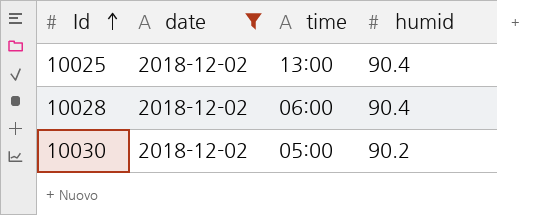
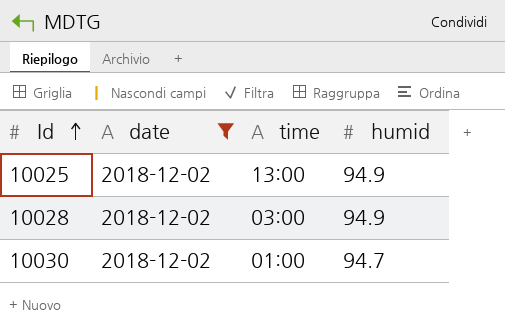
10025 | humid: 90.4 -> 94.9
10028 | time: 06:00 -> 03:00
10028 | humid: 90.4 -> 94.9
10030 | time: 05:00 -> 01:00
10030 | humid: 90.2 -> 94.7

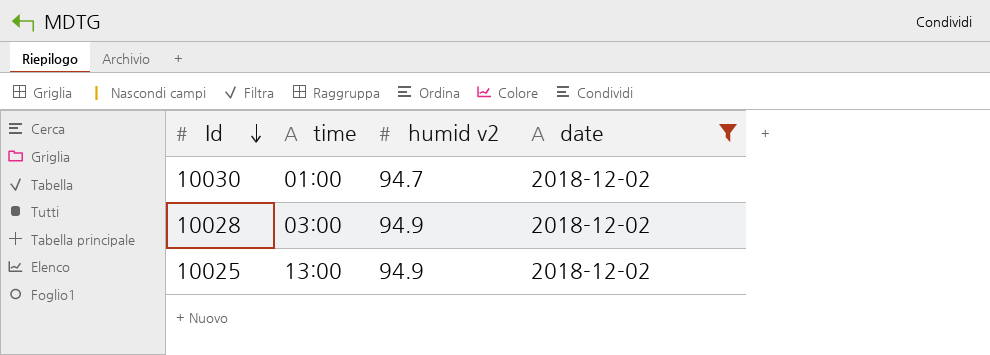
row order: Id ascending -> Id descending
column name: humid -> humid v2
column date | position: 2 -> 4

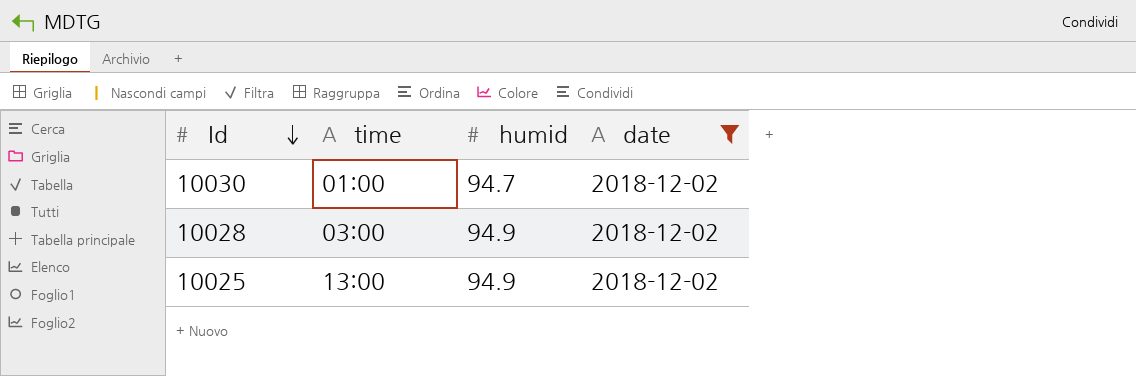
column name: humid v2 -> humid

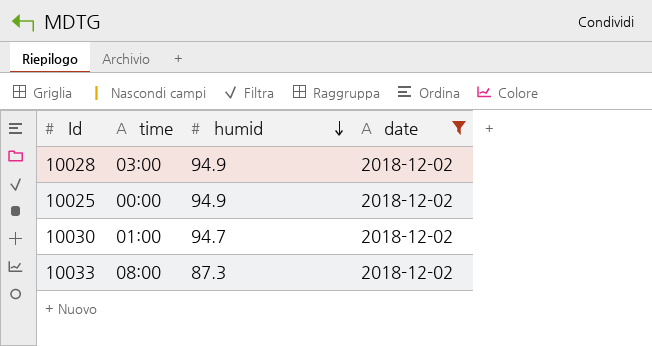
row order: Id descending -> humid descending
10025 | time: 13:00 -> 00:00
row 10033: none -> 08:00 | 87.3 | 2018-12-02

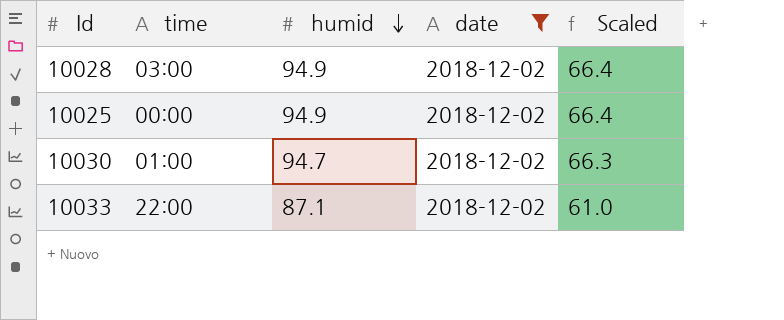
column Scaled | formula: none -> [humid] * 0.7
10033 | time: 08:00 -> 22:00
10033 | humid: 87.3 -> 87.1

